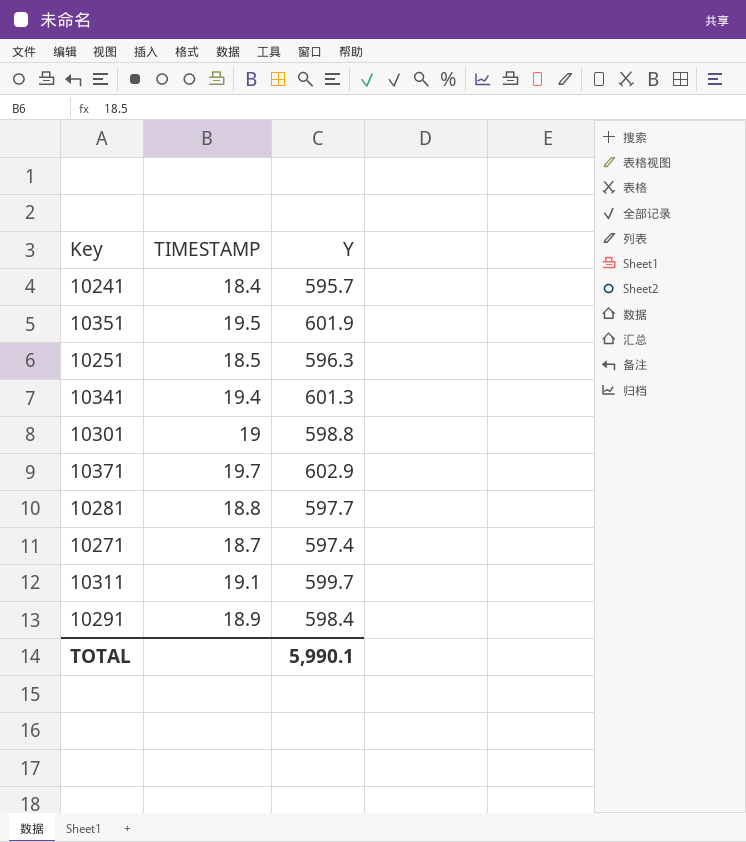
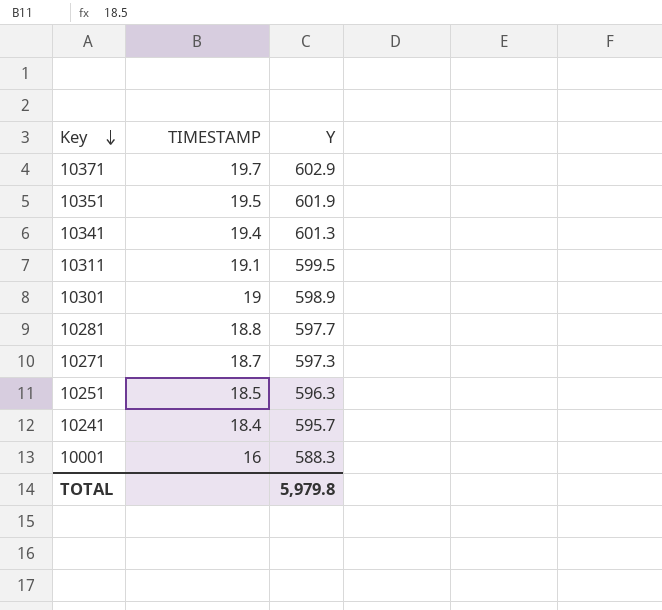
row order: none -> Key descending
row 10291: 18.9 | 598.4 -> none
10311 | Y: 599.7 -> 599.5
10301 | Y: 598.8 -> 598.9
10271 | Y: 597.4 -> 597.3
row 10001: none -> 16 | 588.3
TOTAL | Y: 5,990.1 -> 5,979.8

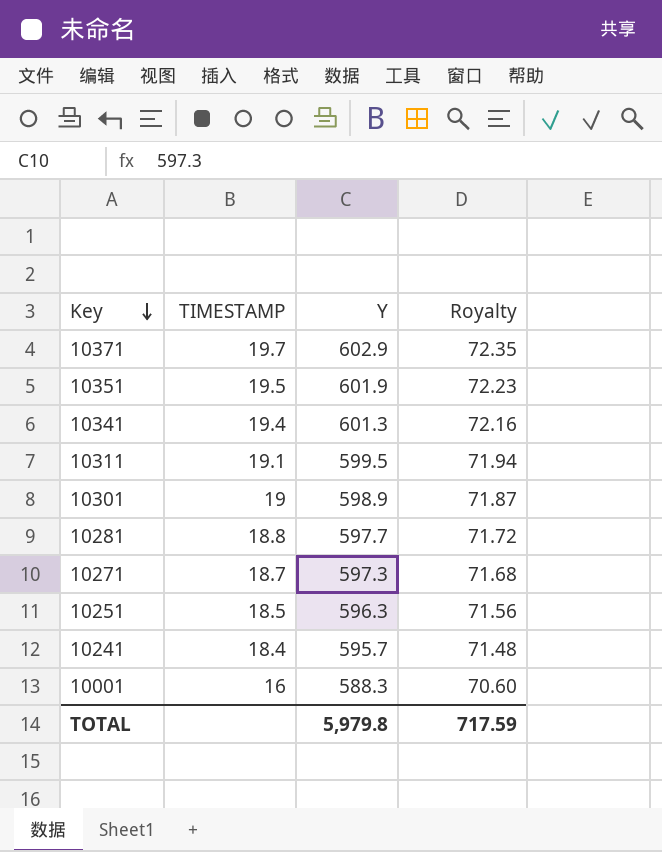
column Royalty | formula: none -> [Y] * 0.12

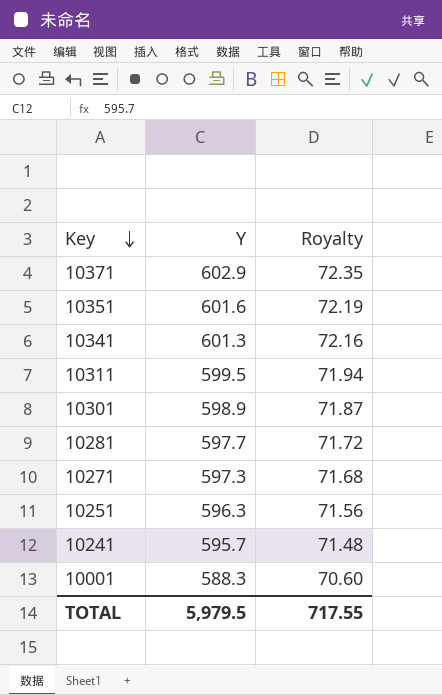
column TIMESTAMP | position: 2 -> none
10351 | Y: 601.9 -> 601.6
10351 | Royalty: 72.23 -> 72.19
TOTAL | Y: 5,979.8 -> 5,979.5
TOTAL | Royalty: 717.59 -> 717.55

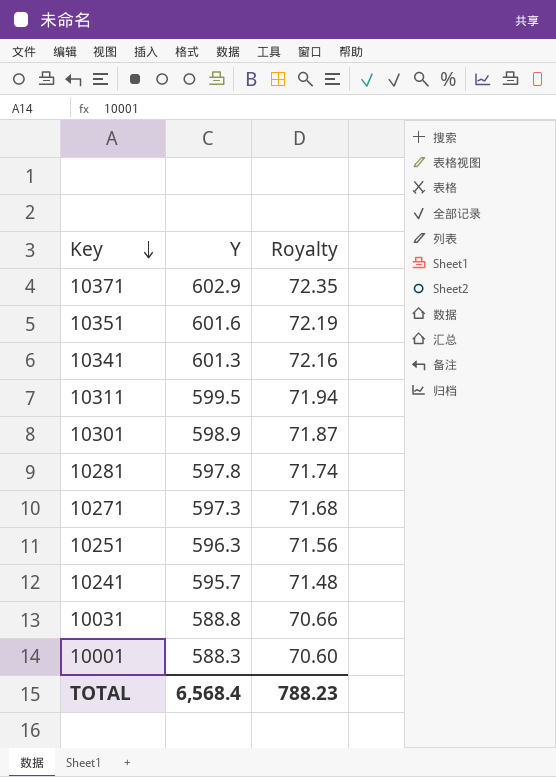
10281 | Y: 597.7 -> 597.8
10281 | Royalty: 71.72 -> 71.74
row 10031: none -> 588.8 | 70.66
TOTAL | Y: 5,979.5 -> 6,568.4
TOTAL | Royalty: 717.55 -> 788.23

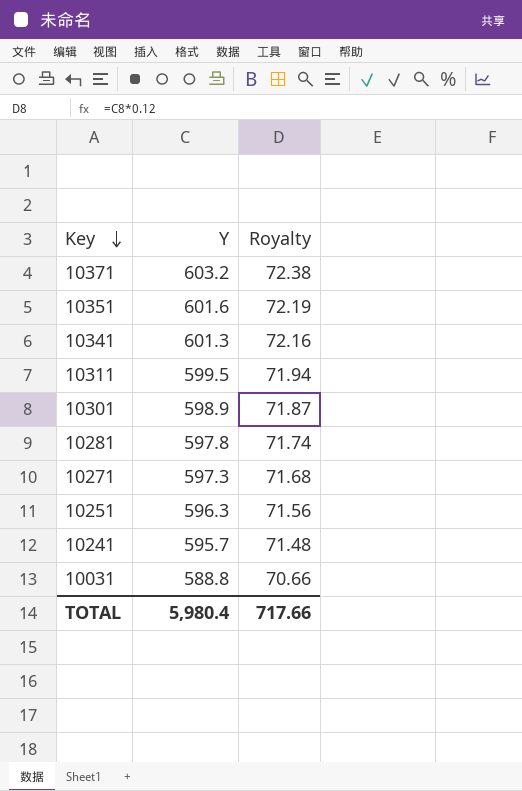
row 10001: 588.3 | 70.60 -> none
10371 | Y: 602.9 -> 603.2
10371 | Royalty: 72.35 -> 72.38
TOTAL | Y: 6,568.4 -> 5,980.4
TOTAL | Royalty: 788.23 -> 717.66

